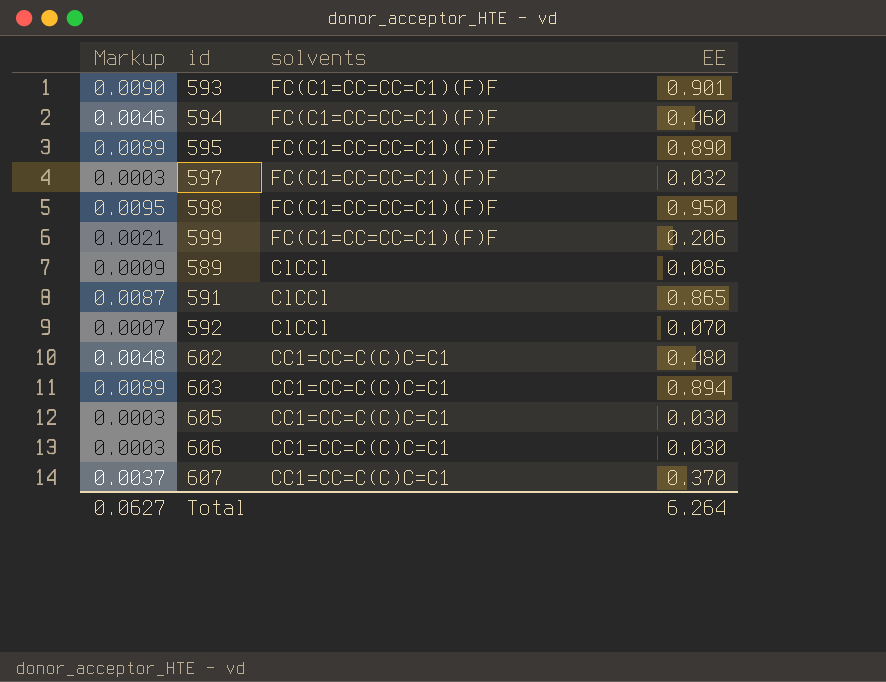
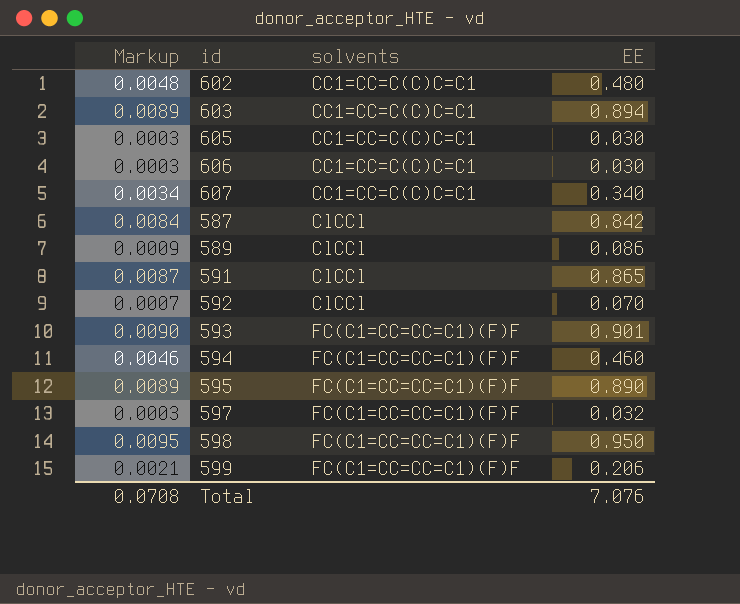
row order: solvents descending -> solvents ascending
607 | Markup: 0.0037 -> 0.0034
607 | EE: 0.370 -> 0.340
row 587: none -> 0.0084 | ClCCl | 0.842
Total | Markup: 0.0627 -> 0.0708
Total | EE: 6.264 -> 7.076

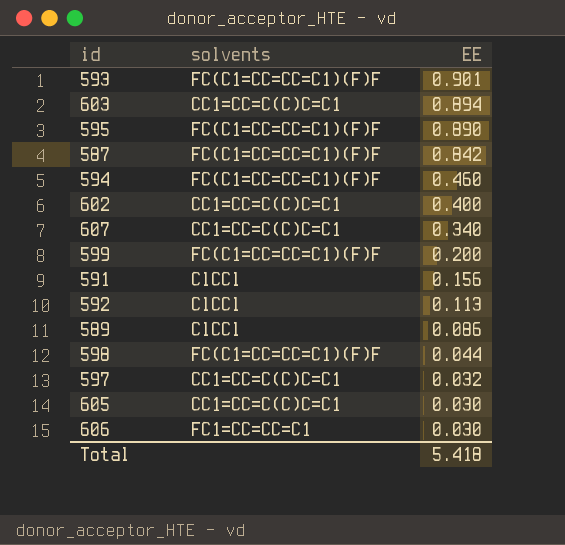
row order: solvents ascending -> EE descending
column Markup | formula: [EE] * 0.01 -> none
587 | solvents: ClCCl -> FC(C1=CC=CC=C1)(F)F
602 | EE: 0.480 -> 0.400
599 | EE: 0.206 -> 0.200
591 | EE: 0.865 -> 0.156
592 | EE: 0.070 -> 0.113
598 | EE: 0.950 -> 0.044
597 | solvents: FC(C1=CC=CC=C1)(F)F -> CC1=CC=C(C)C=C1
606 | solvents: CC1=CC=C(C)C=C1 -> FC1=CC=CC=C1
Total | EE: 7.076 -> 5.418

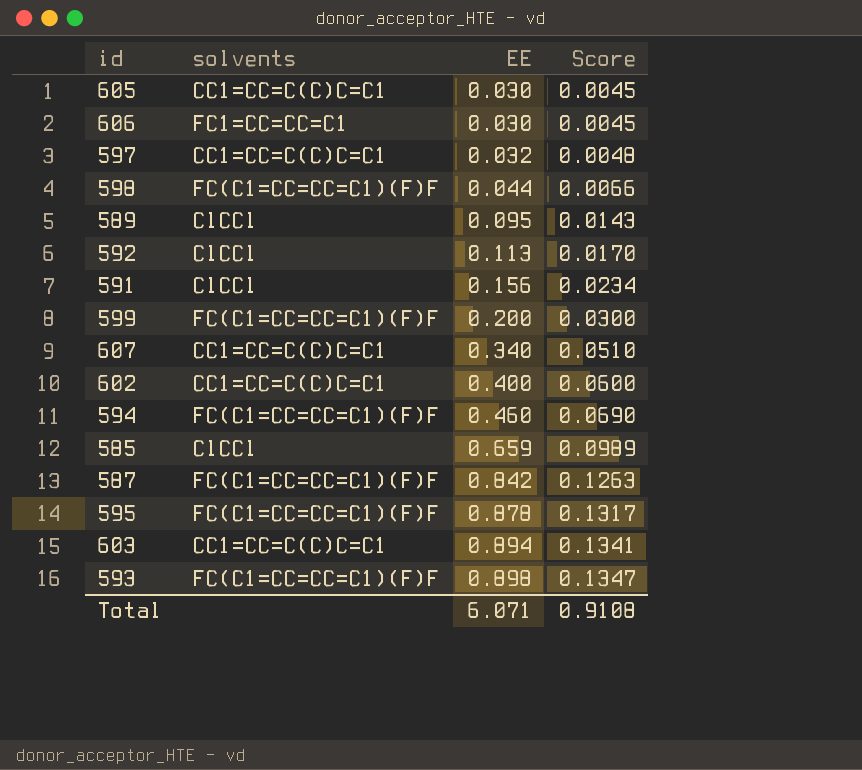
row order: EE descending -> EE ascending
column Score | formula: none -> [EE] * 0.15
589 | EE: 0.086 -> 0.095
row 585: none -> ClCCl | 0.659 | 0.0989
595 | EE: 0.890 -> 0.878
593 | EE: 0.901 -> 0.898
Total | EE: 5.418 -> 6.071

